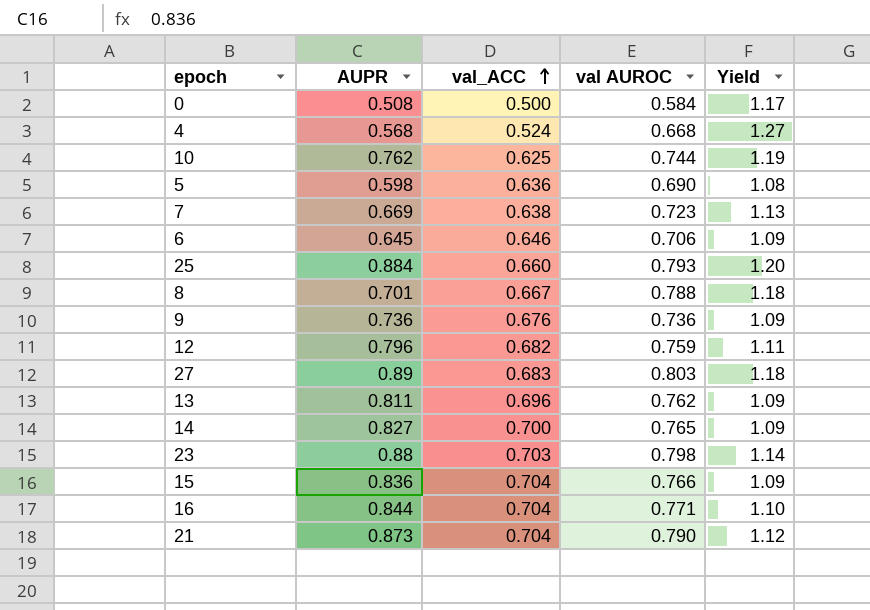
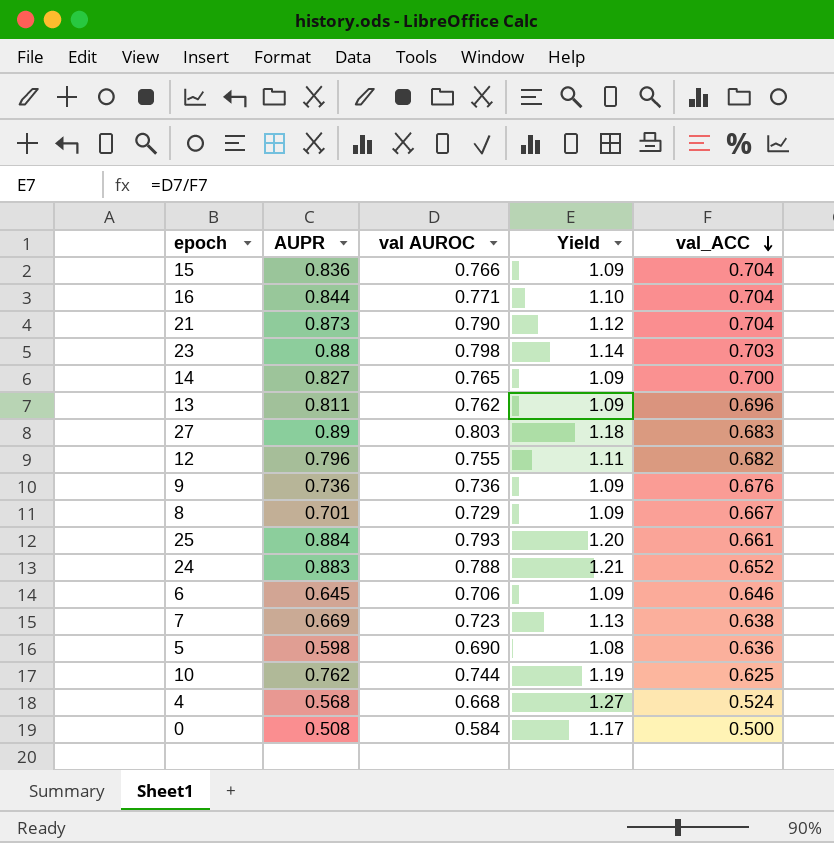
row order: val_ACC ascending -> val_ACC descending
column val_ACC | position: 3 -> 5
12 | val AUROC: 0.759 -> 0.755
8 | val AUROC: 0.788 -> 0.729
8 | Yield: 1.18 -> 1.09
25 | val_ACC: 0.660 -> 0.661
row 24: none -> 0.883 | 0.788 | 1.21 | 0.652

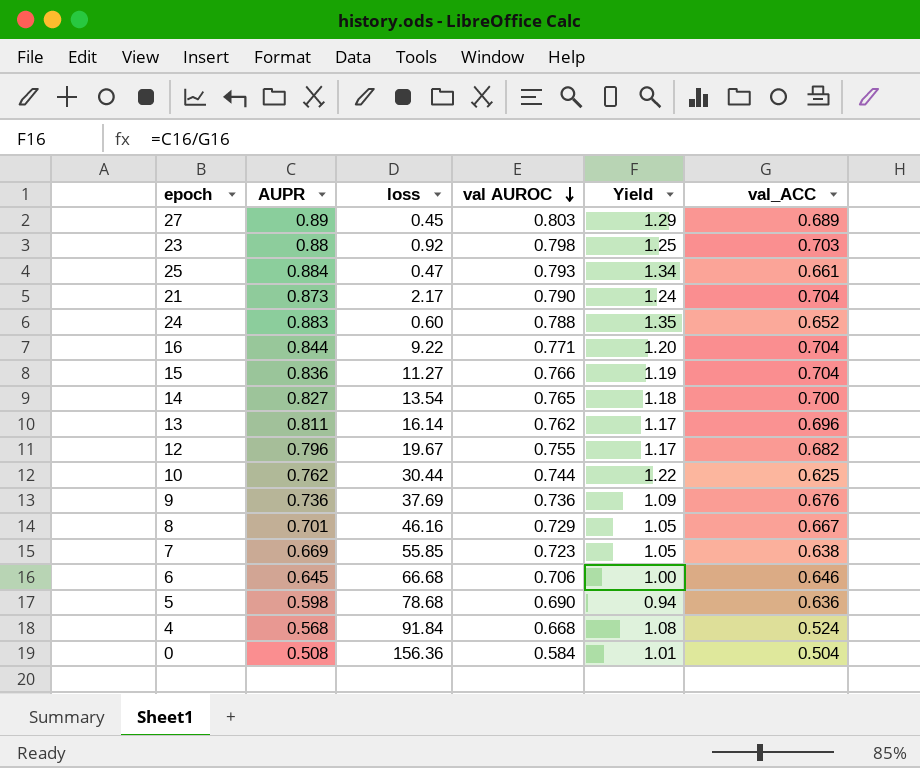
row order: val_ACC descending -> val AUROC descending
column loss | position: none -> 3
column Yield | formula: [val AUROC] / [val_ACC] -> [AUPR] / [val_ACC]
27 | val_ACC: 0.683 -> 0.689
0 | val_ACC: 0.500 -> 0.504

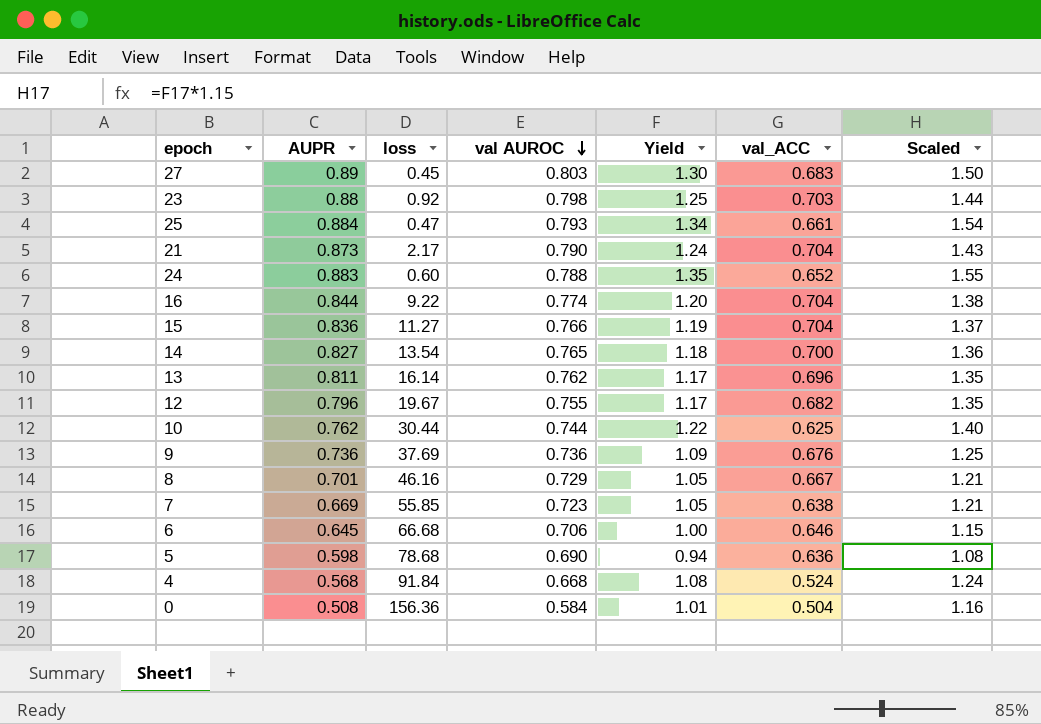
column Scaled | formula: none -> [Yield] * 1.15
27 | Yield: 1.29 -> 1.30
27 | val_ACC: 0.689 -> 0.683
16 | val AUROC: 0.771 -> 0.774

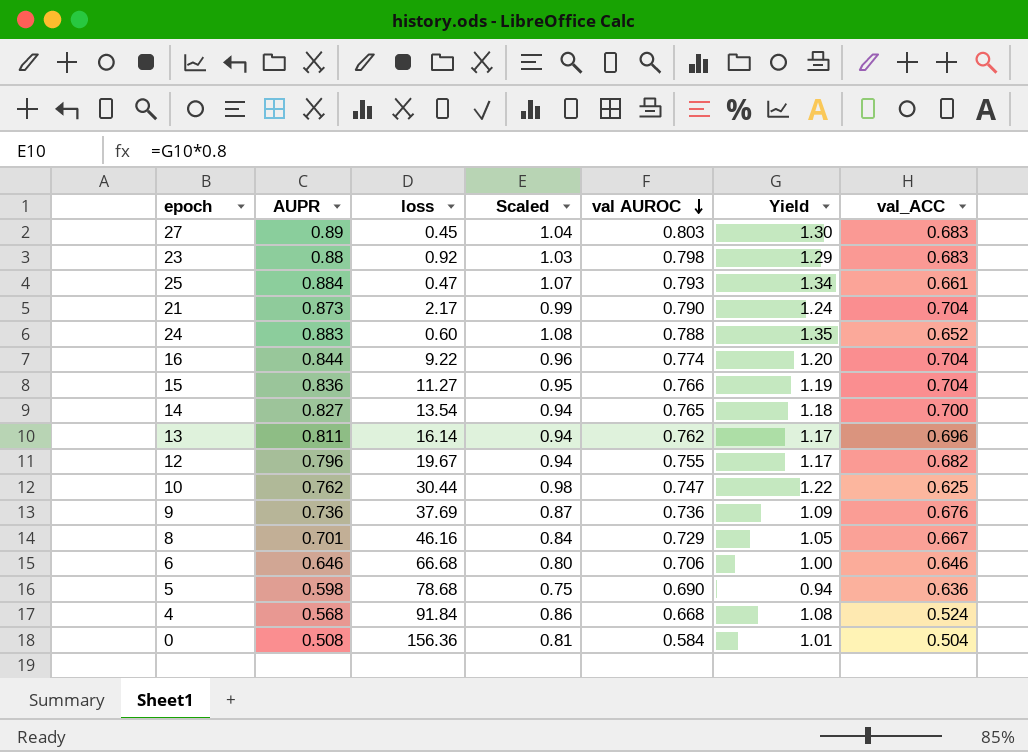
column Scaled | formula: [Yield] * 1.15 -> [Yield] * 0.8
column Scaled | position: 7 -> 4
row 7: 0.669 | 55.85 | 0.723 | 1.05 | 0.638 | 1.21 -> none
23 | Yield: 1.25 -> 1.29
23 | val_ACC: 0.703 -> 0.683
10 | val AUROC: 0.744 -> 0.747
6 | AUPR: 0.645 -> 0.646

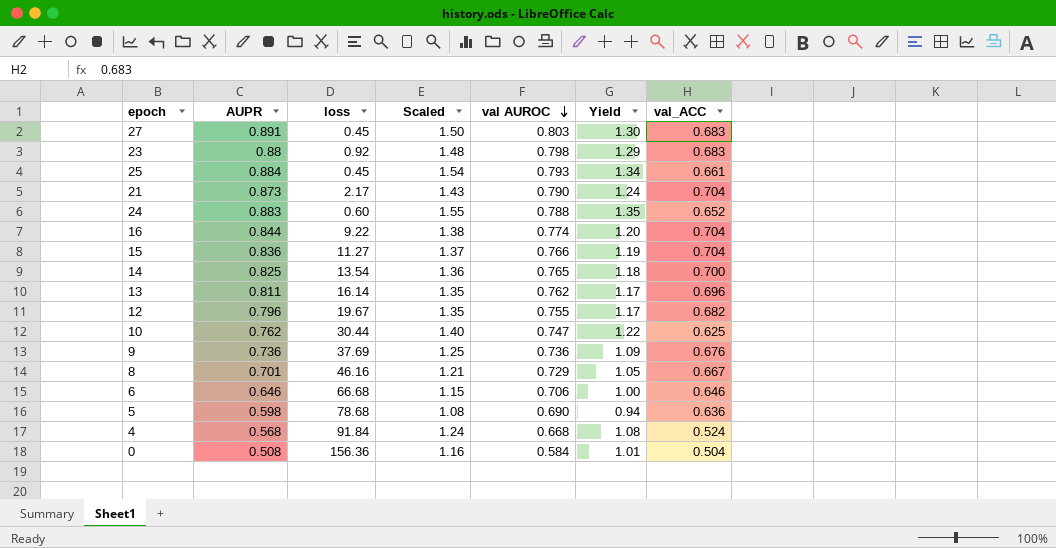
column Scaled | formula: [Yield] * 0.8 -> [Yield] * 1.15
27 | AUPR: 0.89 -> 0.891
25 | loss: 0.47 -> 0.45
14 | AUPR: 0.827 -> 0.825

